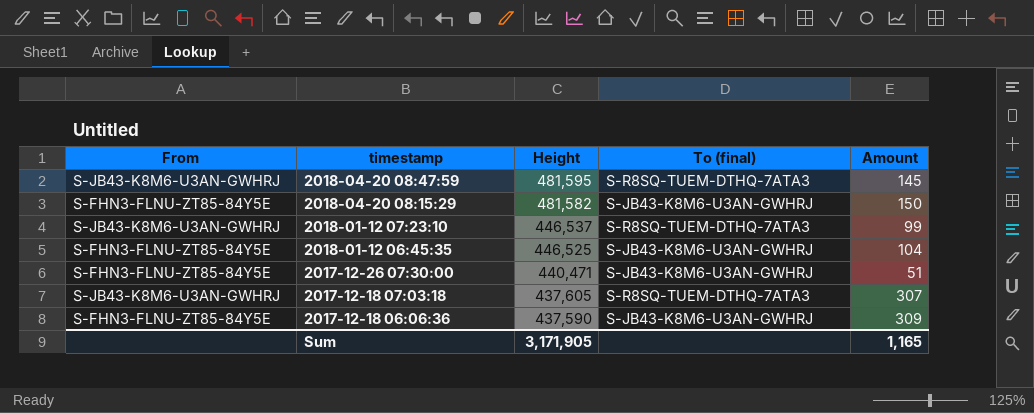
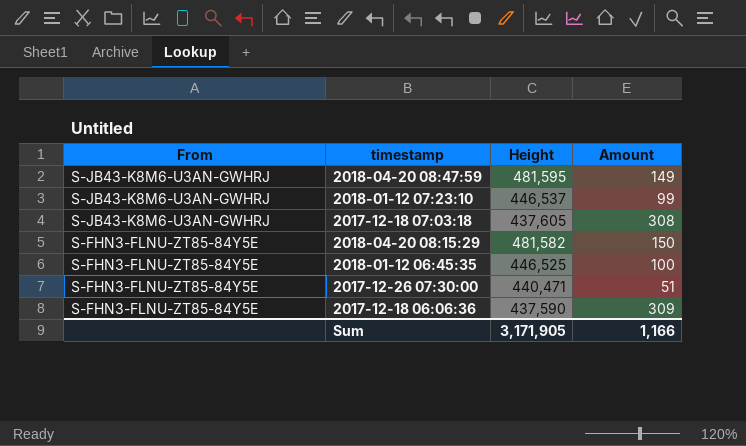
row order: timestamp descending -> From descending
column To (final) | position: 4 -> none
2018-04-20 08:47:59 | Amount: 145 -> 149
2017-12-18 07:03:18 | Amount: 307 -> 308
2018-01-12 06:45:35 | Amount: 104 -> 100
Sum | Amount: 1,165 -> 1,166

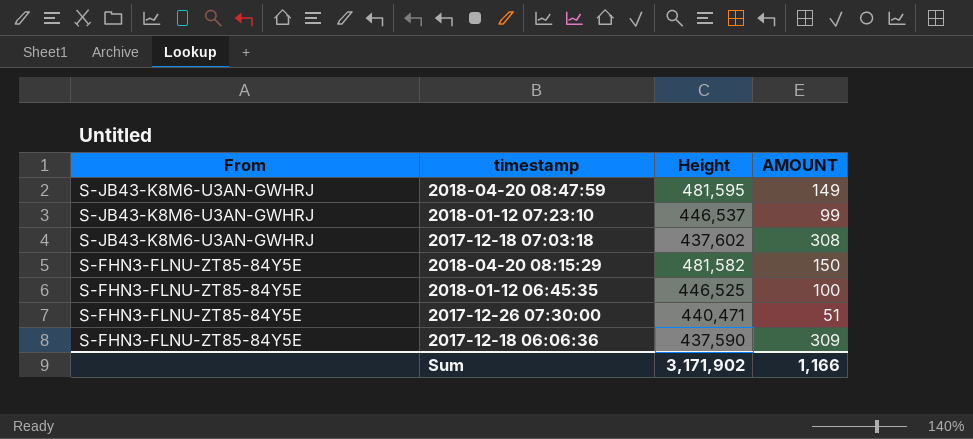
column name: Amount -> AMOUNT
2017-12-18 07:03:18 | Height: 437,605 -> 437,602
Sum | Height: 3,171,905 -> 3,171,902

